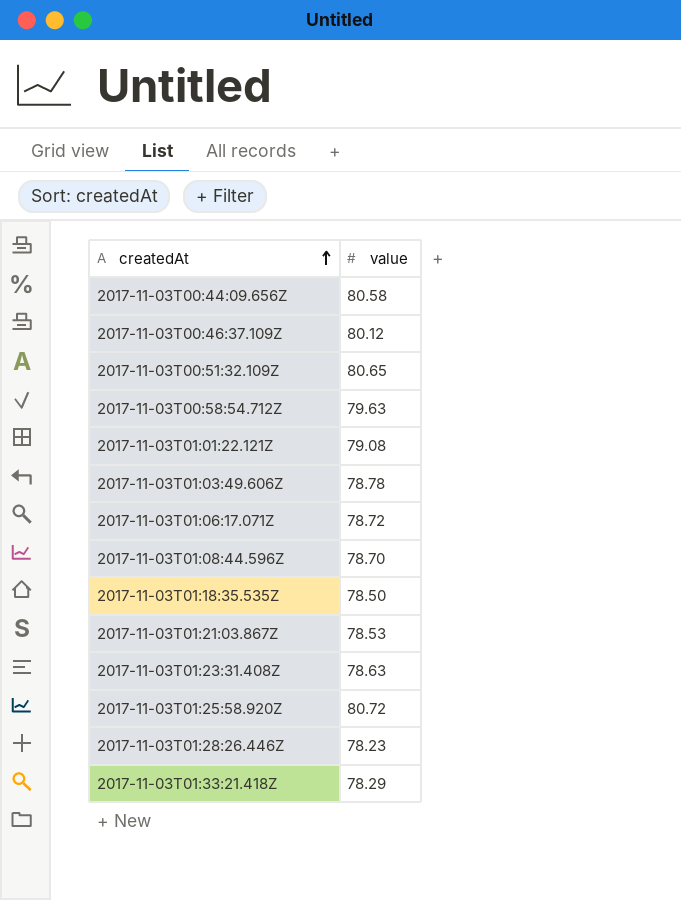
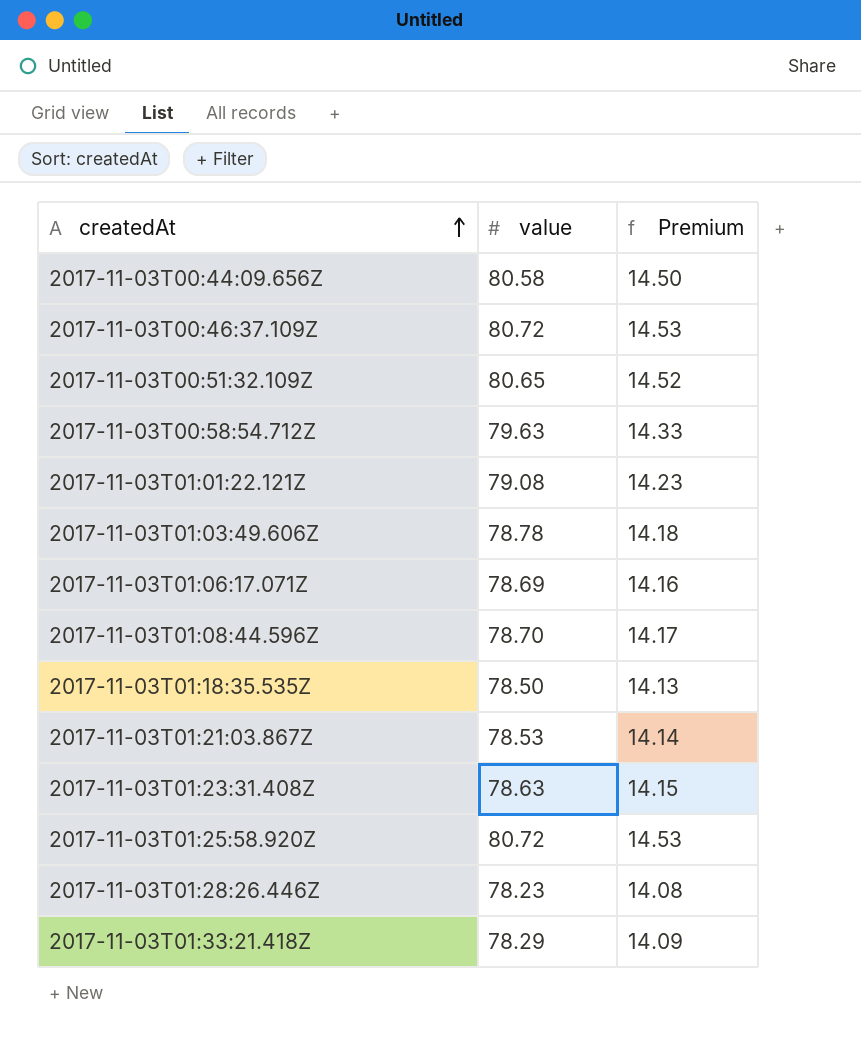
column Premium | formula: none -> [value] * 0.18
2017-11-03T00:46:37.109Z | value: 80.12 -> 80.72
2017-11-03T01:06:17.071Z | value: 78.72 -> 78.69

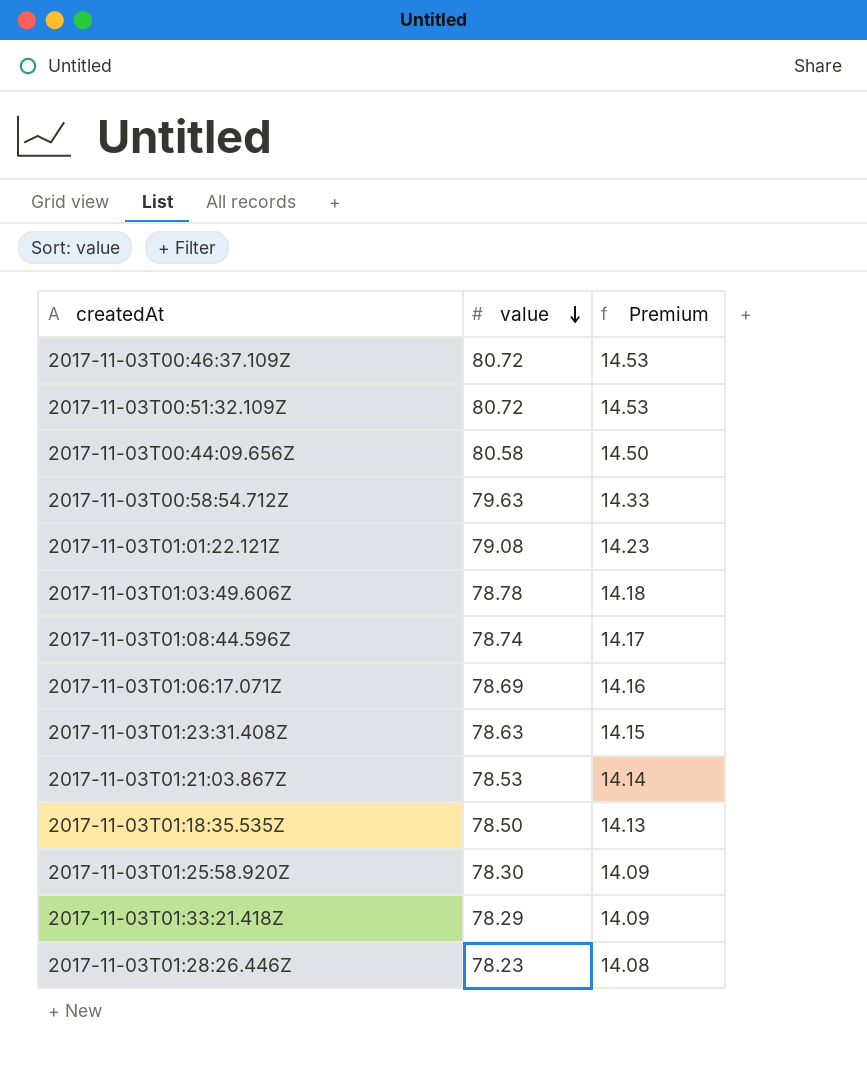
row order: createdAt ascending -> value descending
2017-11-03T00:51:32.109Z | value: 80.65 -> 80.72
2017-11-03T00:51:32.109Z | Premium: 14.52 -> 14.53
2017-11-03T01:08:44.596Z | value: 78.70 -> 78.74
2017-11-03T01:25:58.920Z | value: 80.72 -> 78.30
2017-11-03T01:25:58.920Z | Premium: 14.53 -> 14.09

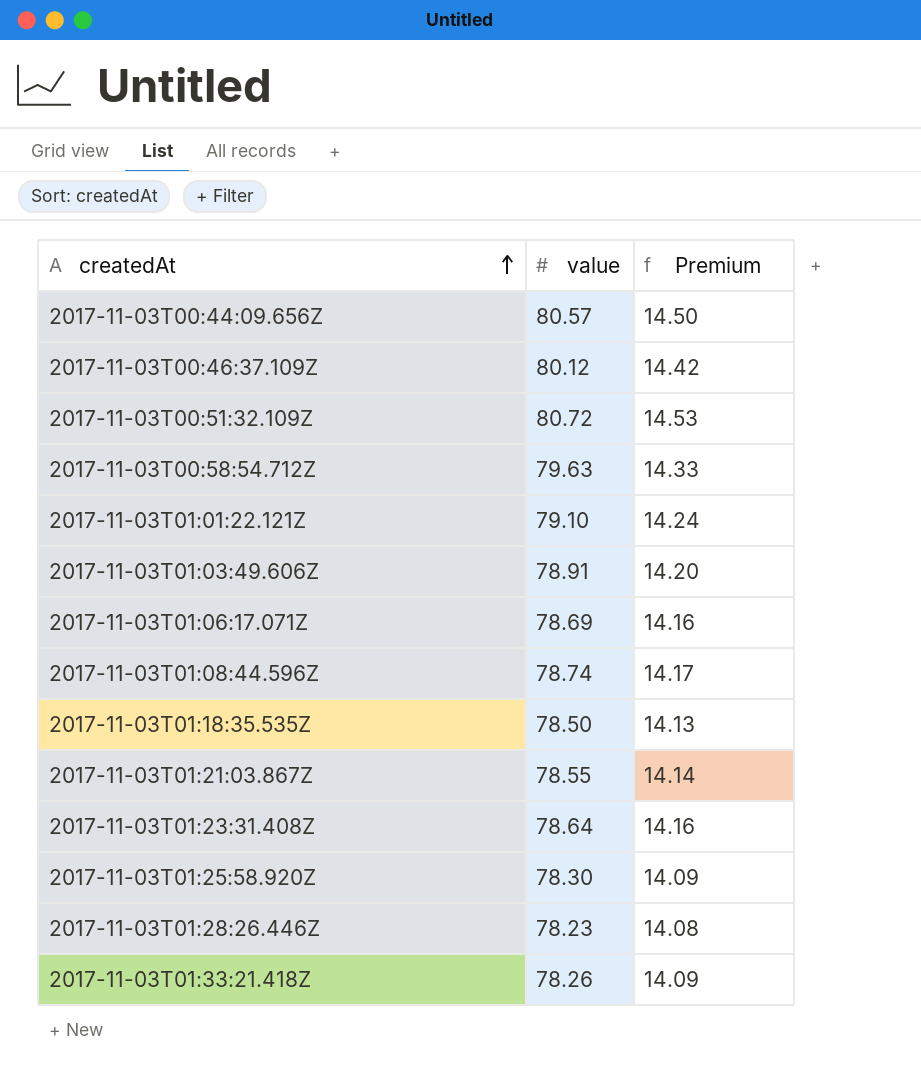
row order: value descending -> createdAt ascending
2017-11-03T00:44:09.656Z | value: 80.58 -> 80.57
2017-11-03T00:46:37.109Z | value: 80.72 -> 80.12
2017-11-03T00:46:37.109Z | Premium: 14.53 -> 14.42
2017-11-03T01:01:22.121Z | value: 79.08 -> 79.10
2017-11-03T01:01:22.121Z | Premium: 14.23 -> 14.24
2017-11-03T01:03:49.606Z | value: 78.78 -> 78.91
2017-11-03T01:03:49.606Z | Premium: 14.18 -> 14.20
2017-11-03T01:21:03.867Z | value: 78.53 -> 78.55
2017-11-03T01:23:31.408Z | value: 78.63 -> 78.64
2017-11-03T01:23:31.408Z | Premium: 14.15 -> 14.16
2017-11-03T01:33:21.418Z | value: 78.29 -> 78.26

